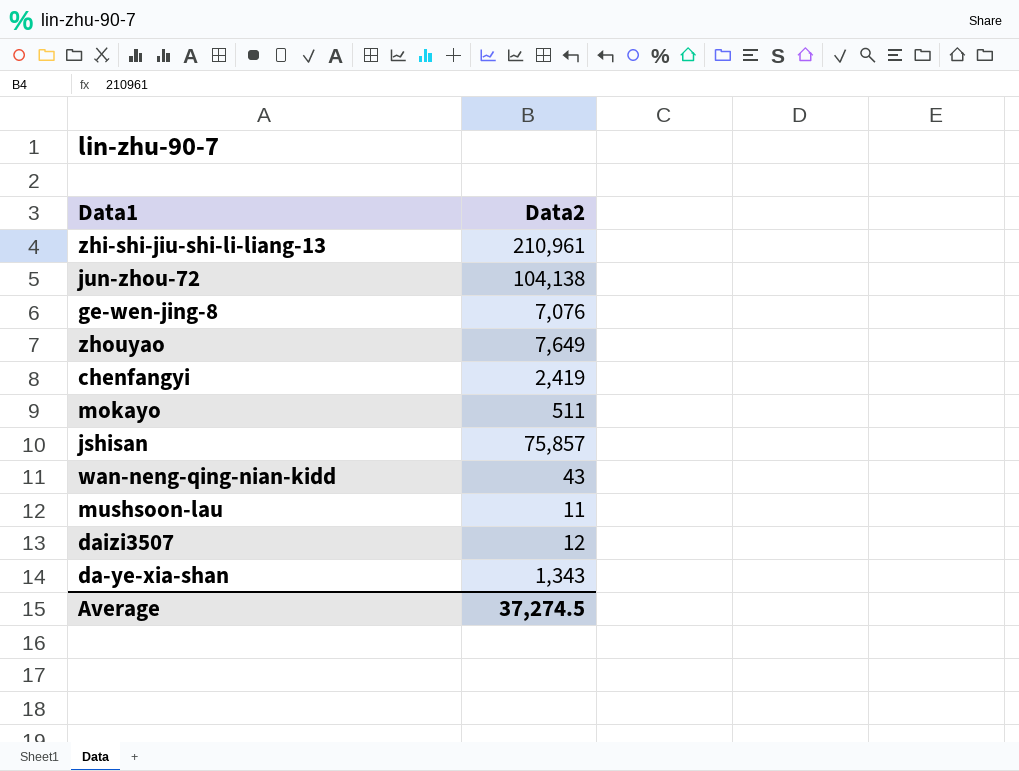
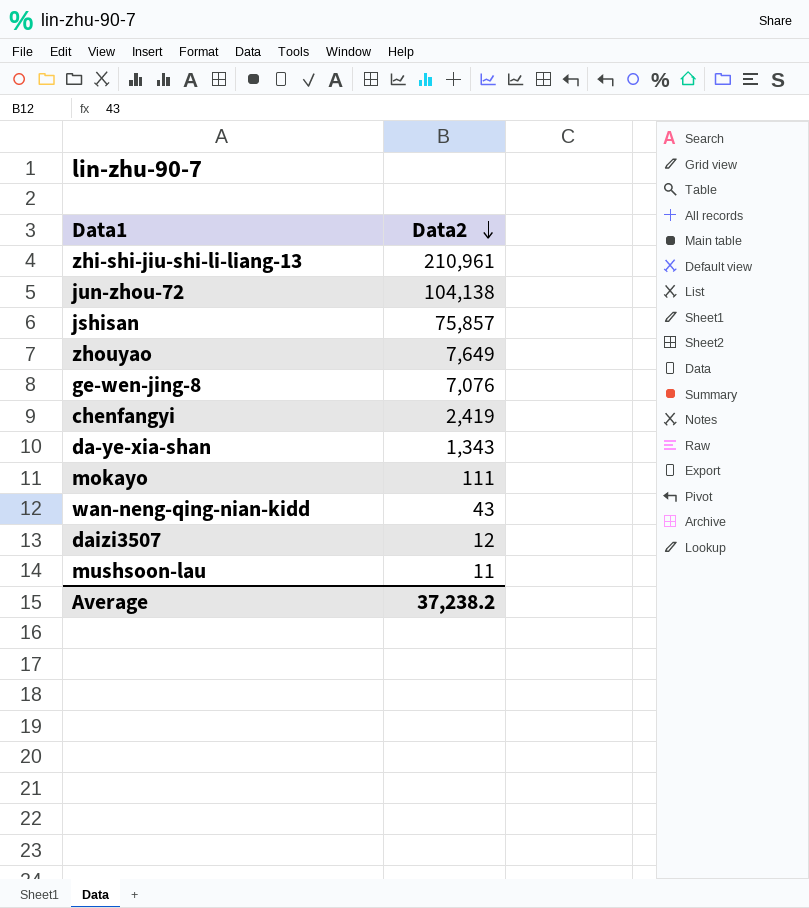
row order: none -> Data2 descending
mokayo | Data2: 511 -> 111
Average | Data2: 37,274.5 -> 37,238.2

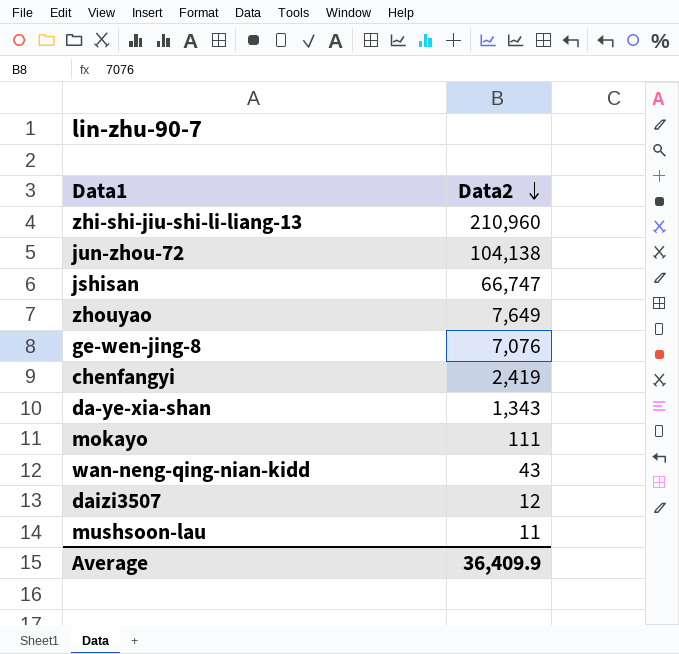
zhi-shi-jiu-shi-li-liang-13 | Data2: 210,961 -> 210,960
jshisan | Data2: 75,857 -> 66,747
Average | Data2: 37,238.2 -> 36,409.9

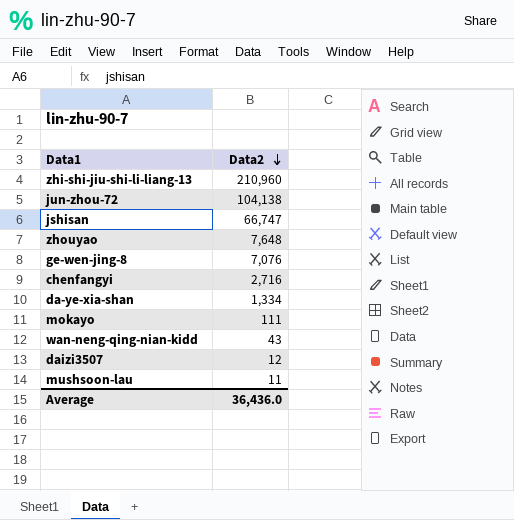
zhouyao | Data2: 7,649 -> 7,648
chenfangyi | Data2: 2,419 -> 2,716
da-ye-xia-shan | Data2: 1,343 -> 1,334
Average | Data2: 36,409.9 -> 36,436.0

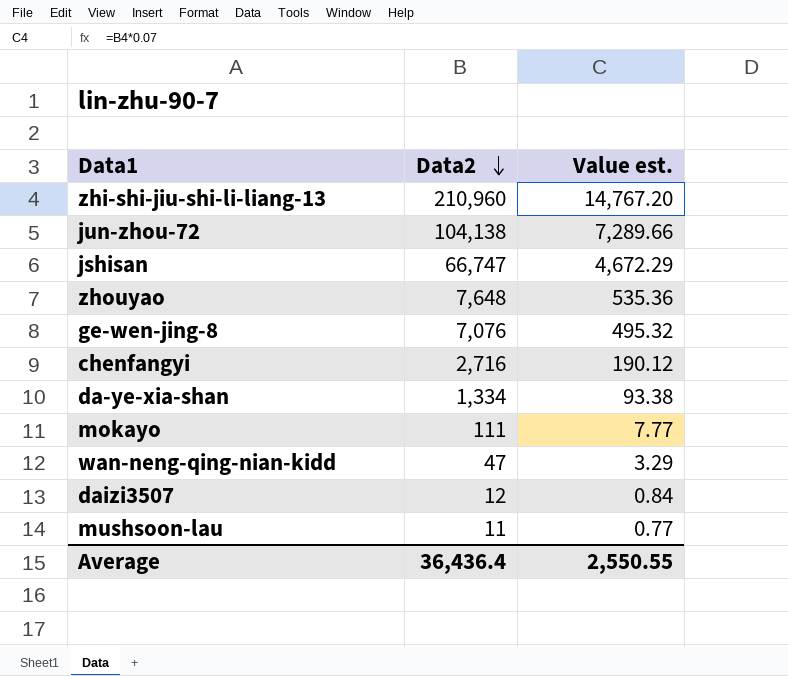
column Value est. | formula: none -> [Data2] * 0.07
wan-neng-qing-nian-kidd | Data2: 43 -> 47
Average | Data2: 36,436.0 -> 36,436.4

